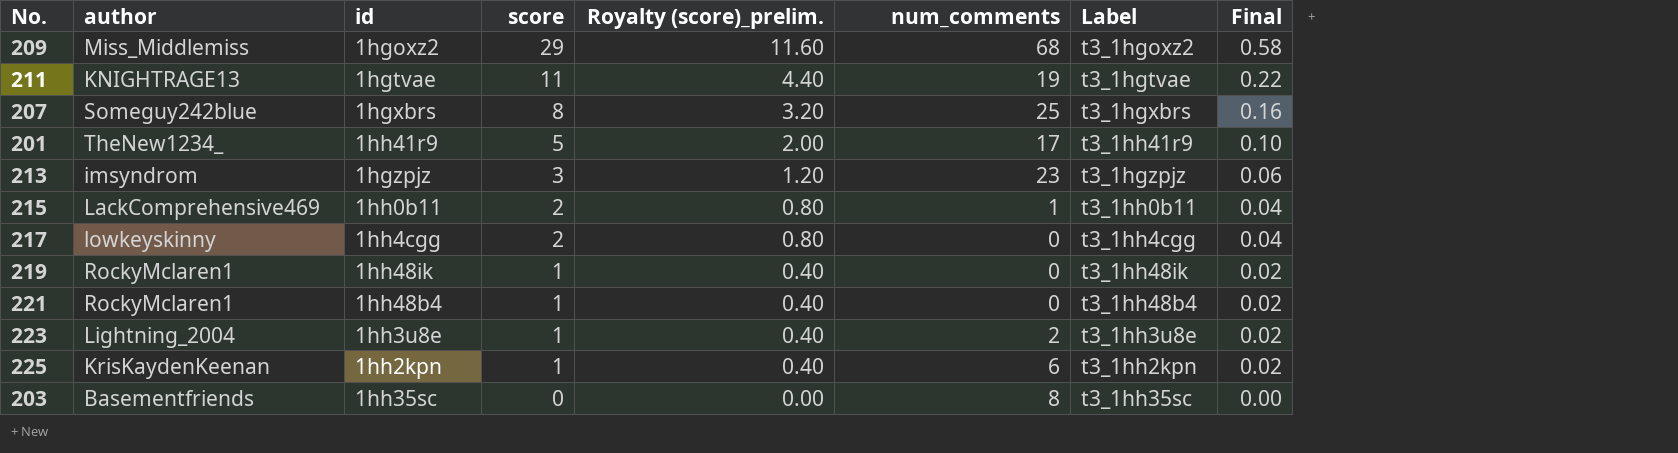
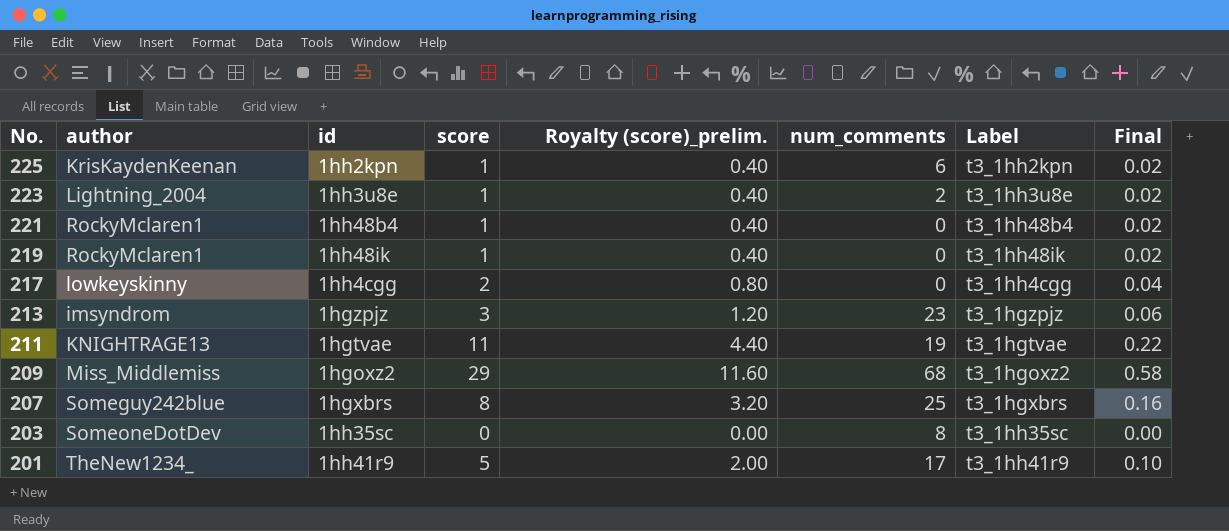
row order: score descending -> No. descending
row 215: LackComprehensive469 | 1hh0b11 | 2 | 0.80 | 1 | t3_1hh0b11 | 0.04 -> none
203 | author: Basementfriends -> SomeoneDotDev

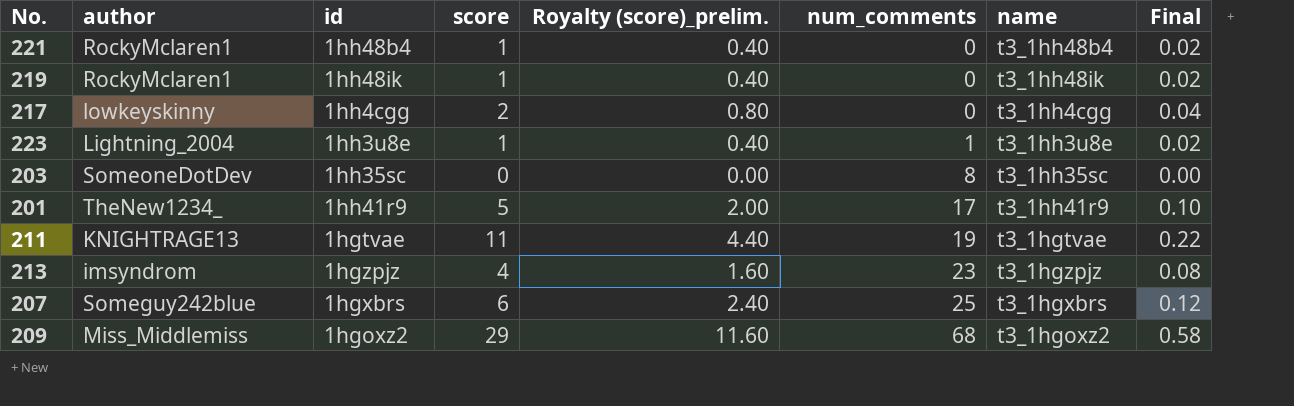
row order: No. descending -> num_comments ascending
column name: Label -> name
row 225: KrisKaydenKeenan | 1hh2kpn | 1 | 0.40 | 6 | t3_1hh2kpn | 0.02 -> none
223 | num_comments: 2 -> 1
213 | score: 3 -> 4
213 | Royalty (score)_prelim.: 1.20 -> 1.60
213 | Final: 0.06 -> 0.08
207 | score: 8 -> 6
207 | Royalty (score)_prelim.: 3.20 -> 2.40
207 | Final: 0.16 -> 0.12

